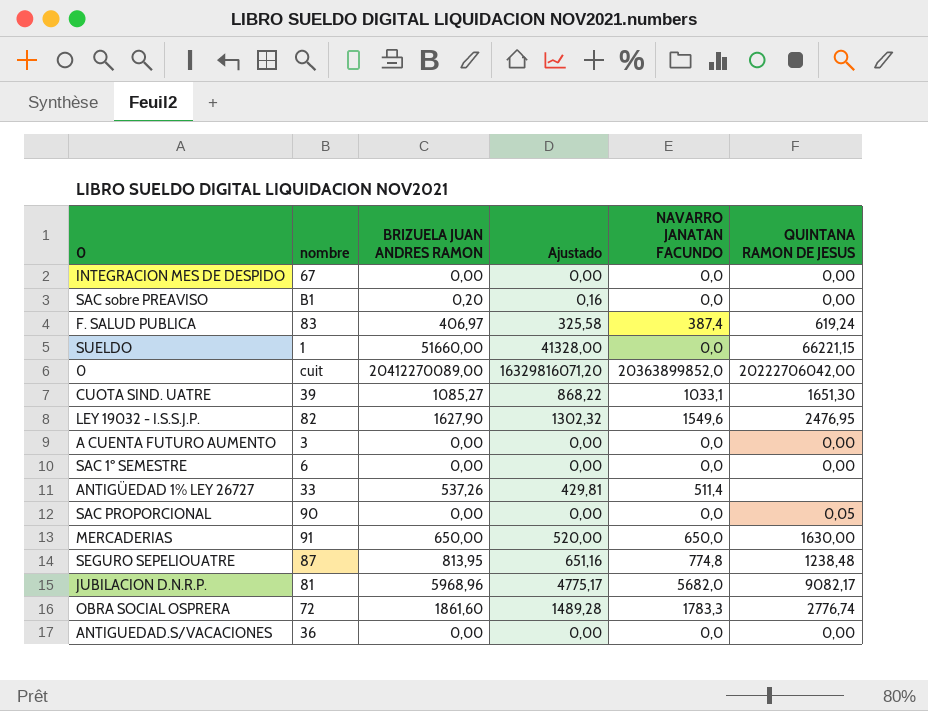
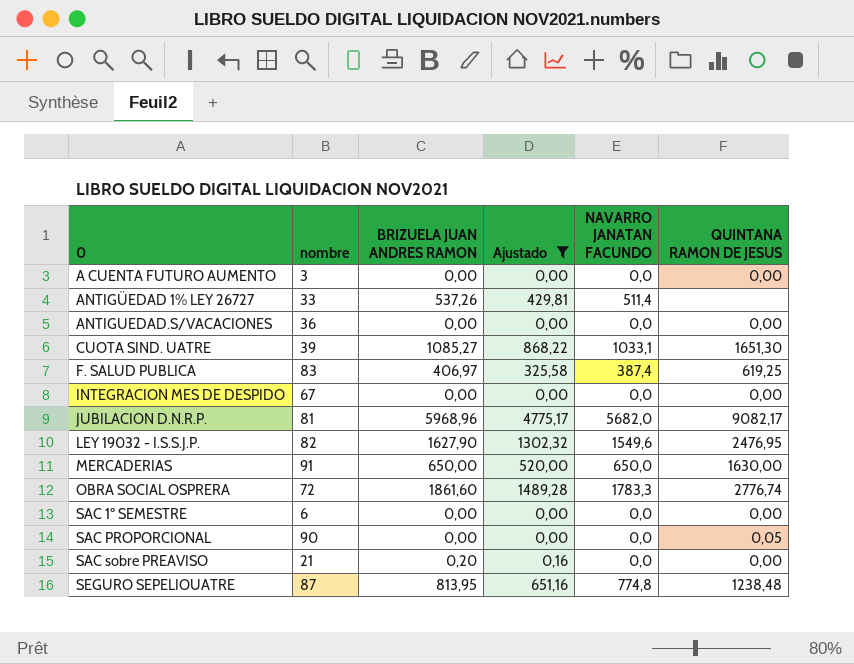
filter: none -> Ajustado <= 4775,17
row order: none -> 0 ascending
F. SALUD PUBLICA | QUINTANA RAMON DE JESUS: 619,24 -> 619,25
SAC sobre PREAVISO | nombre: B1 -> 21

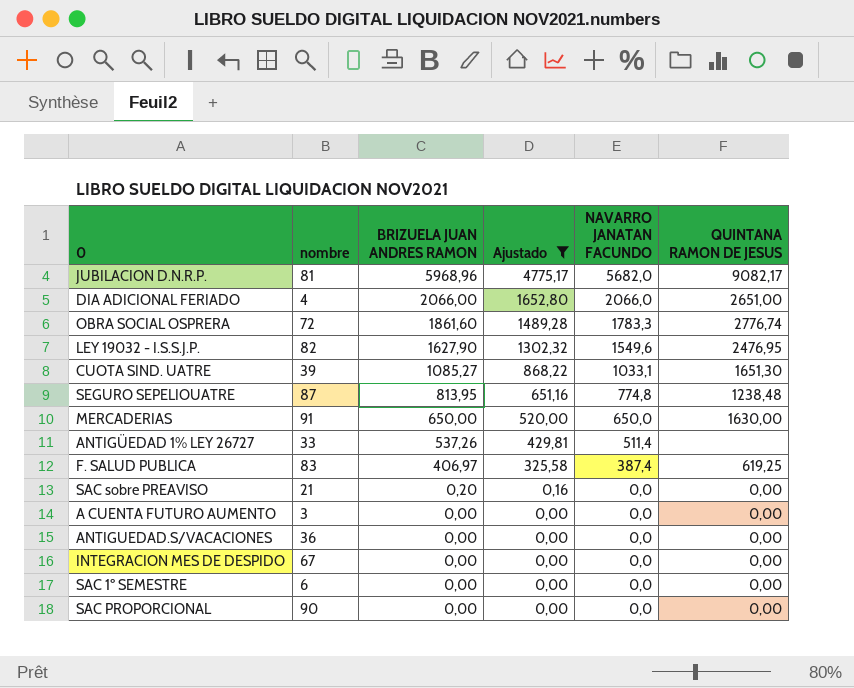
row order: 0 ascending -> BRIZUELA JUAN ANDRES RAMON descending
row DIA ADICIONAL FERIADO: none -> 4 | 2066,00 | 1652,80 | 2066,0 | 2651,00
SAC PROPORCIONAL | QUINTANA RAMON DE JESUS: 0,05 -> 0,00

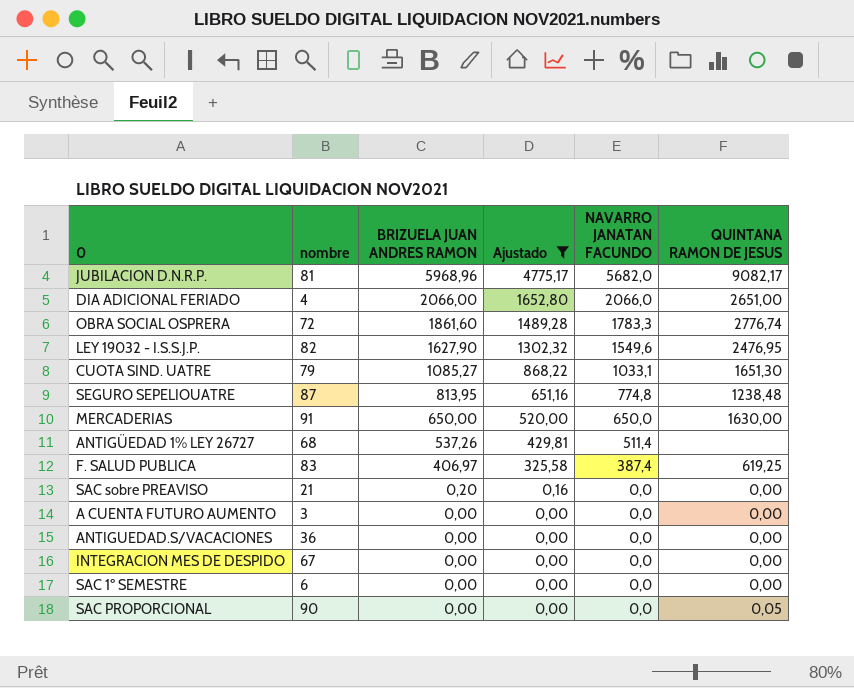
CUOTA SIND. UATRE | nombre: 39 -> 79
ANTIGÜEDAD 1% LEY 26727 | nombre: 33 -> 68
SAC PROPORCIONAL | QUINTANA RAMON DE JESUS: 0,00 -> 0,05

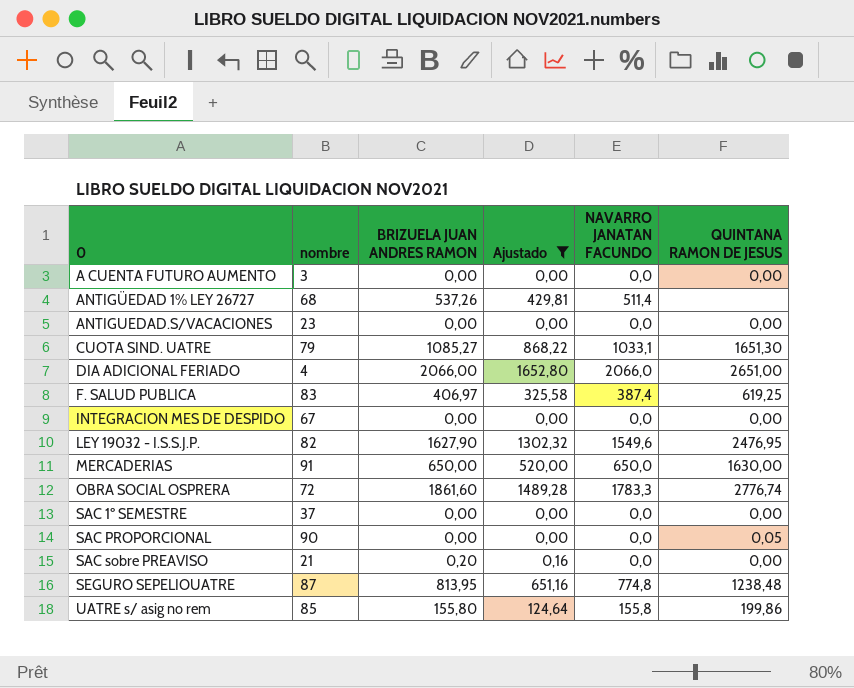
row order: BRIZUELA JUAN ANDRES RAMON descending -> 0 ascending
row JUBILACION D.N.R.P.: 81 | 5968,96 | 4775,17 | 5682,0 | 9082,17 -> none
ANTIGUEDAD.S/VACACIONES | nombre: 36 -> 23
SAC 1º SEMESTRE | nombre: 6 -> 37
row UATRE s/ asig no rem: none -> 85 | 155,80 | 124,64 | 155,8 | 199,86

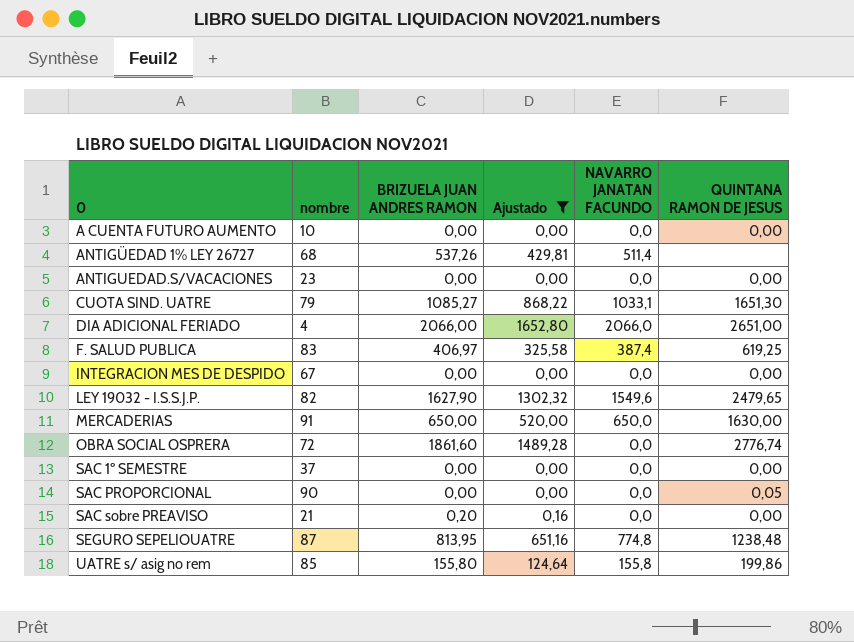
A CUENTA FUTURO AUMENTO | nombre: 3 -> 10
LEY 19032 - I.S.S.J.P. | QUINTANA RAMON DE JESUS: 2476,95 -> 2479,65
OBRA SOCIAL OSPRERA | NAVARRO JANATAN FACUNDO: 1783,3 -> 0,0

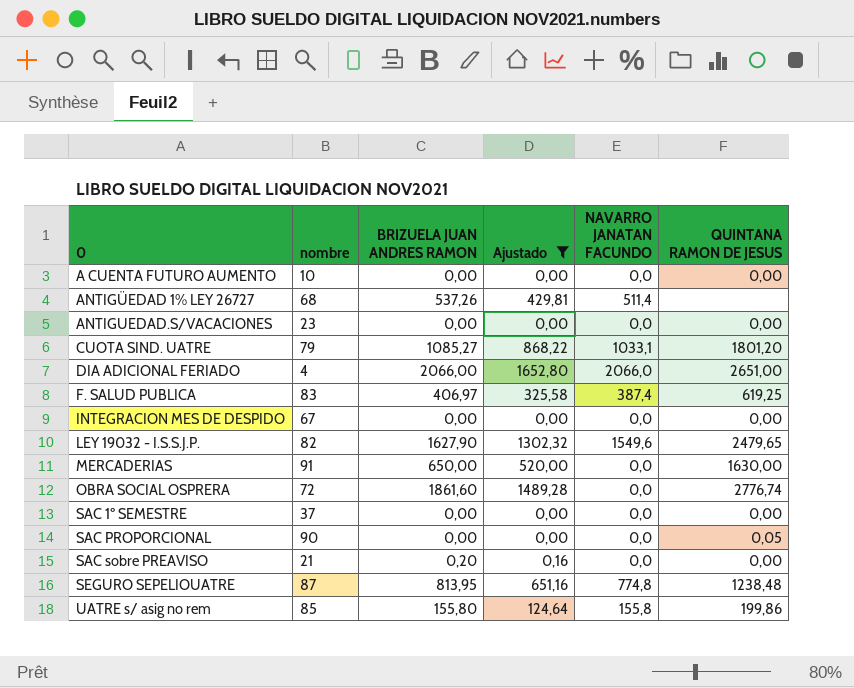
CUOTA SIND. UATRE | QUINTANA RAMON DE JESUS: 1651,30 -> 1801,20
MERCADERIAS | NAVARRO JANATAN FACUNDO: 650,0 -> 0,0

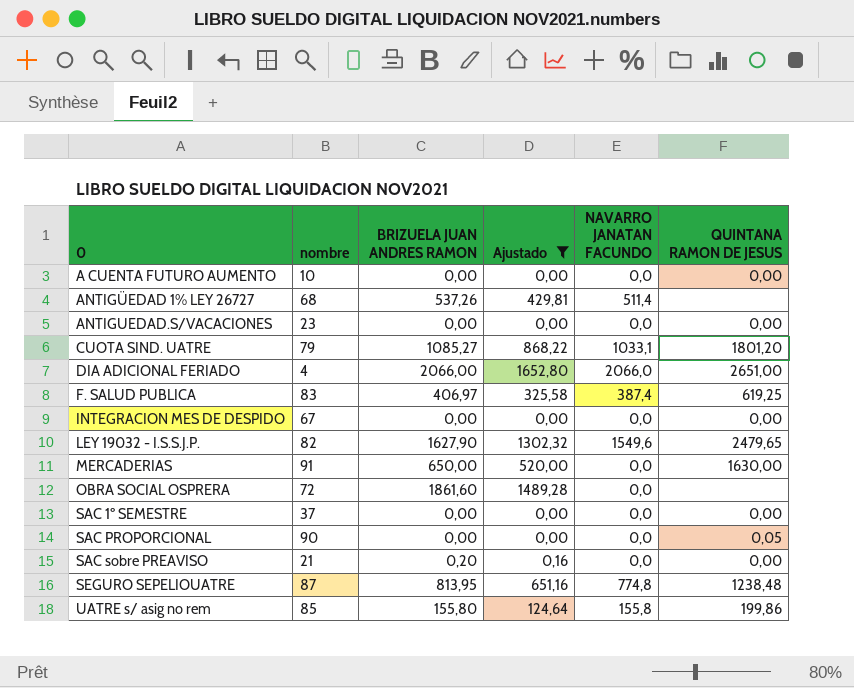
OBRA SOCIAL OSPRERA | QUINTANA RAMON DE JESUS: 2776,74 -> none

